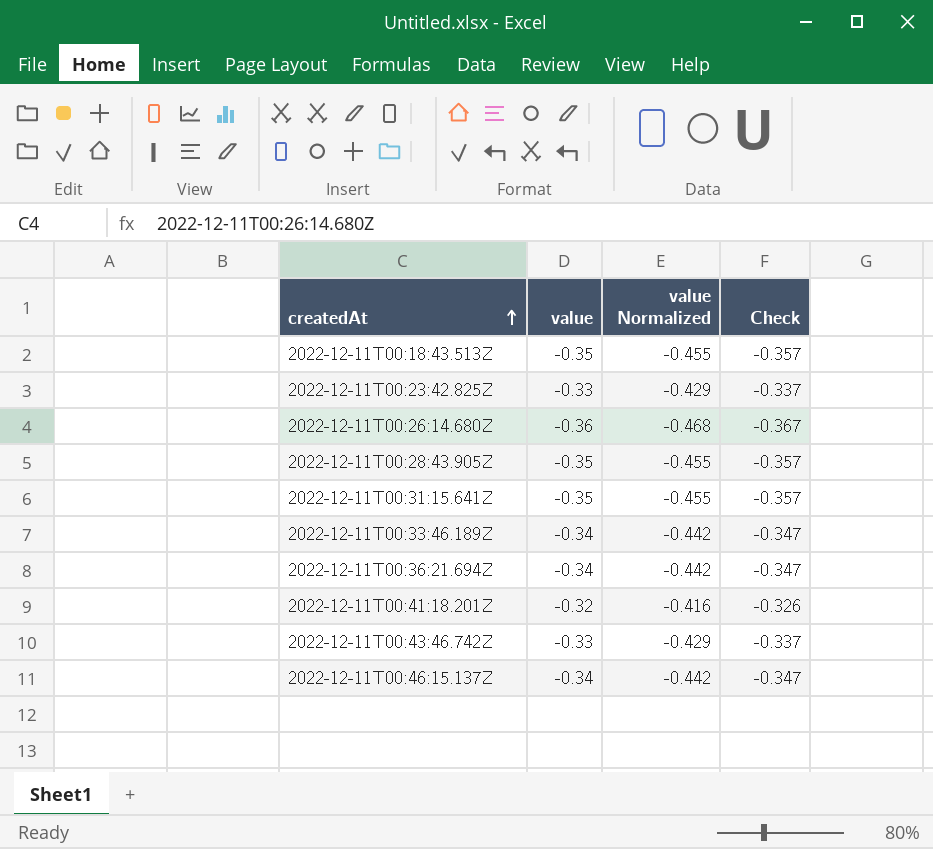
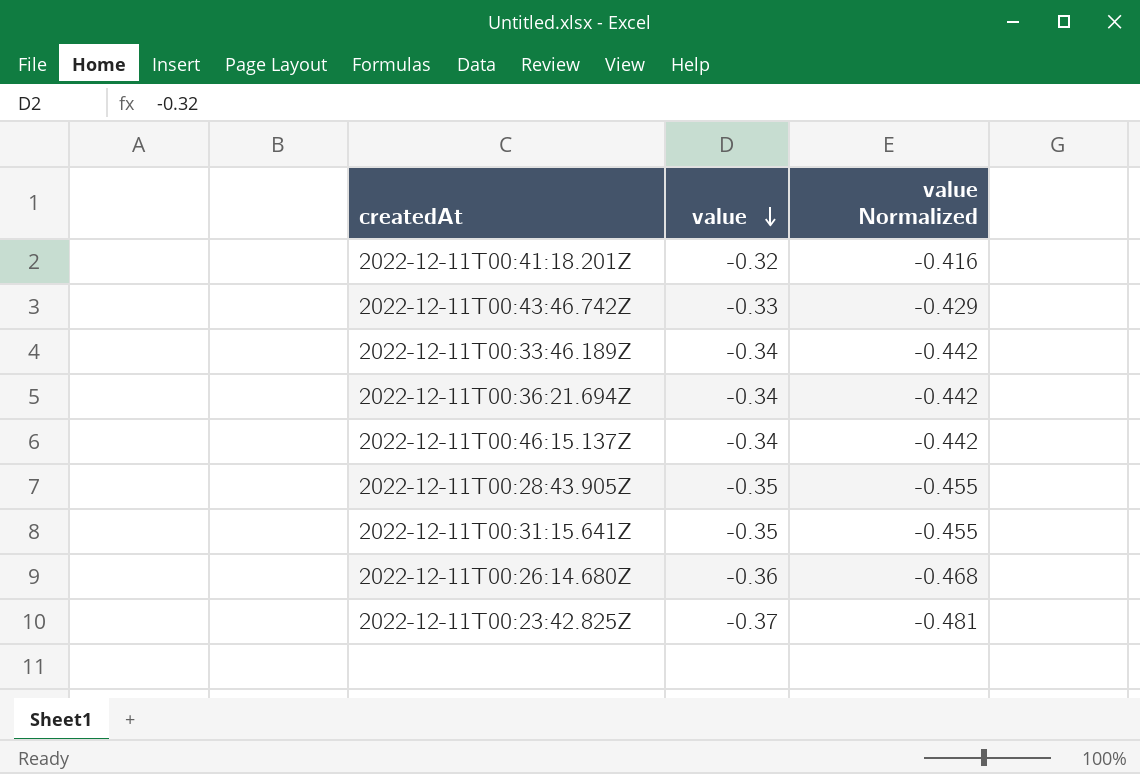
row order: createdAt ascending -> value descending
column Check | formula: [value] * 1.02 -> none
row 2022-12-11T00:18:43.513Z: -0.35 | -0.455 | -0.357 -> none
2022-12-11T00:23:42.825Z | value: -0.33 -> -0.37
2022-12-11T00:23:42.825Z | value Normalized: -0.429 -> -0.481

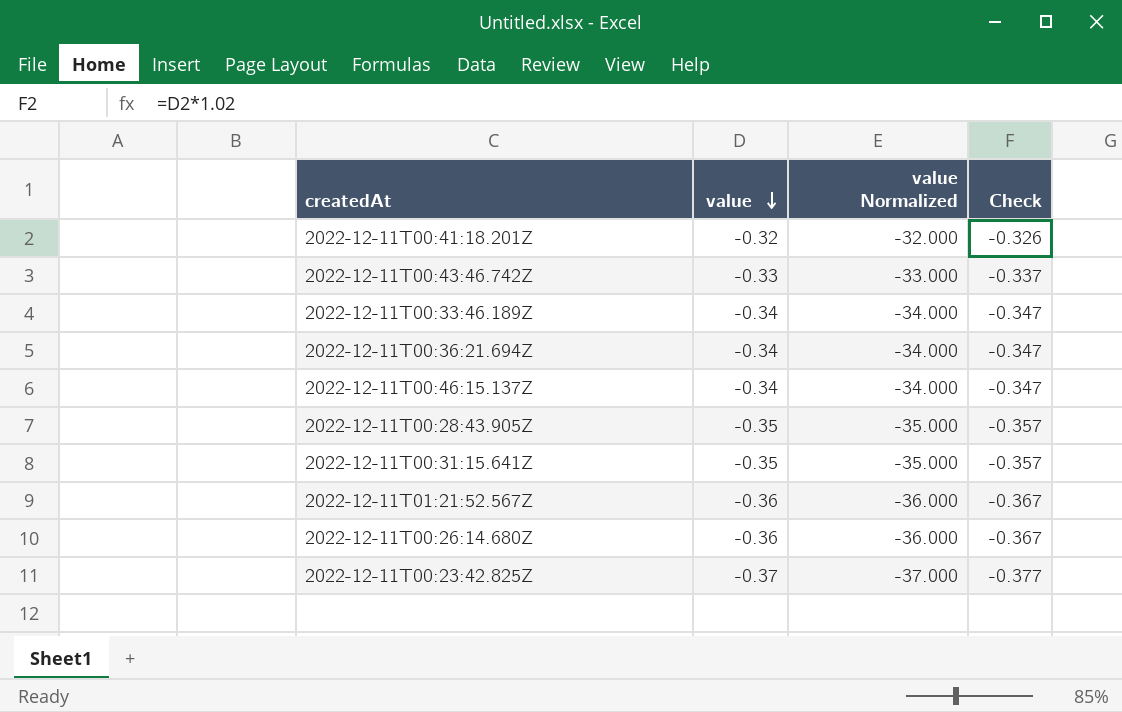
column value Normalized | formula: [value] * 1.3 -> [value] * 100
column Check | formula: none -> [value] * 1.02
row 2022-12-11T01:21:52.567Z: none -> -0.36 | -36.000 | -0.367

